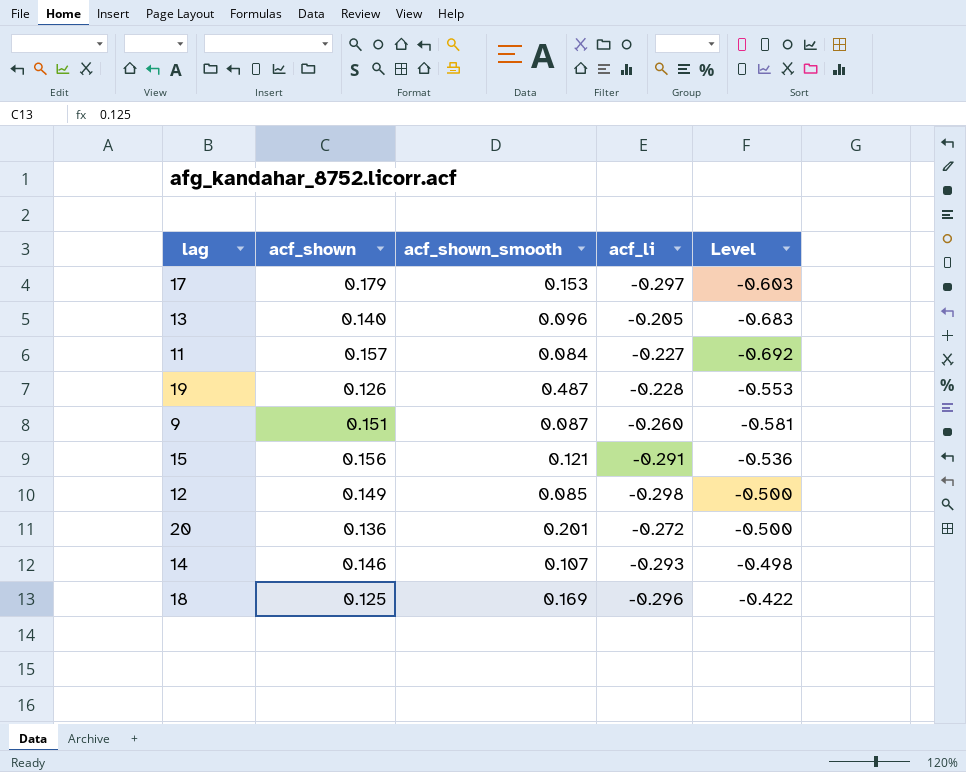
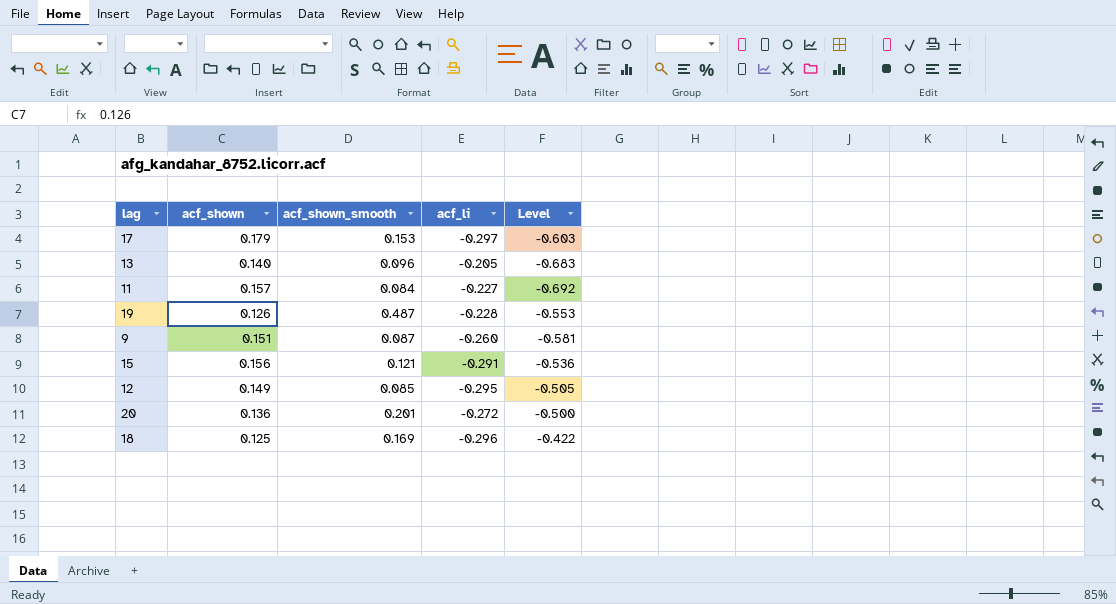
row 14: 0.146 | 0.107 | -0.293 | -0.498 -> none
12 | acf_li: -0.298 -> -0.295
12 | Level: -0.500 -> -0.505

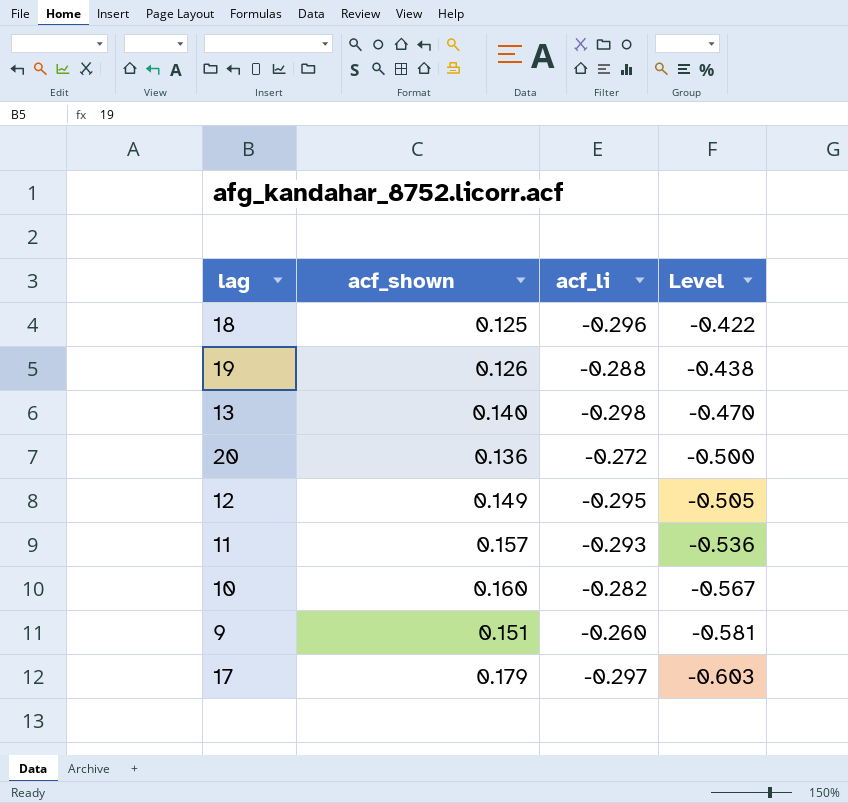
row order: none -> Level descending
column acf_shown_smooth | position: 3 -> none
row 15: 0.156 | 0.121 | -0.291 | -0.536 -> none
19 | acf_li: -0.228 -> -0.288
19 | Level: -0.553 -> -0.438
13 | acf_li: -0.205 -> -0.298
13 | Level: -0.683 -> -0.470
11 | acf_li: -0.227 -> -0.293
11 | Level: -0.692 -> -0.536
row 10: none -> 0.160 | -0.282 | -0.567

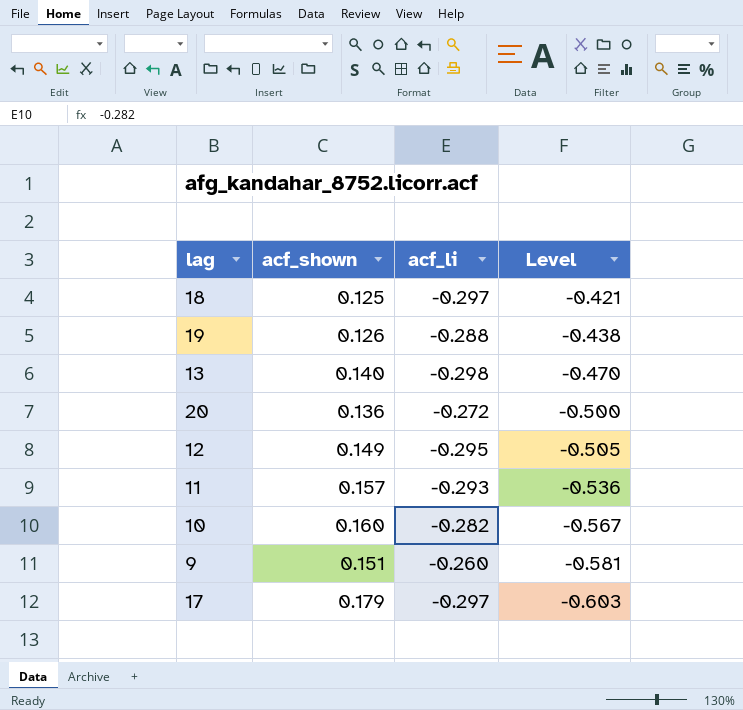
18 | acf_li: -0.296 -> -0.297
18 | Level: -0.422 -> -0.421

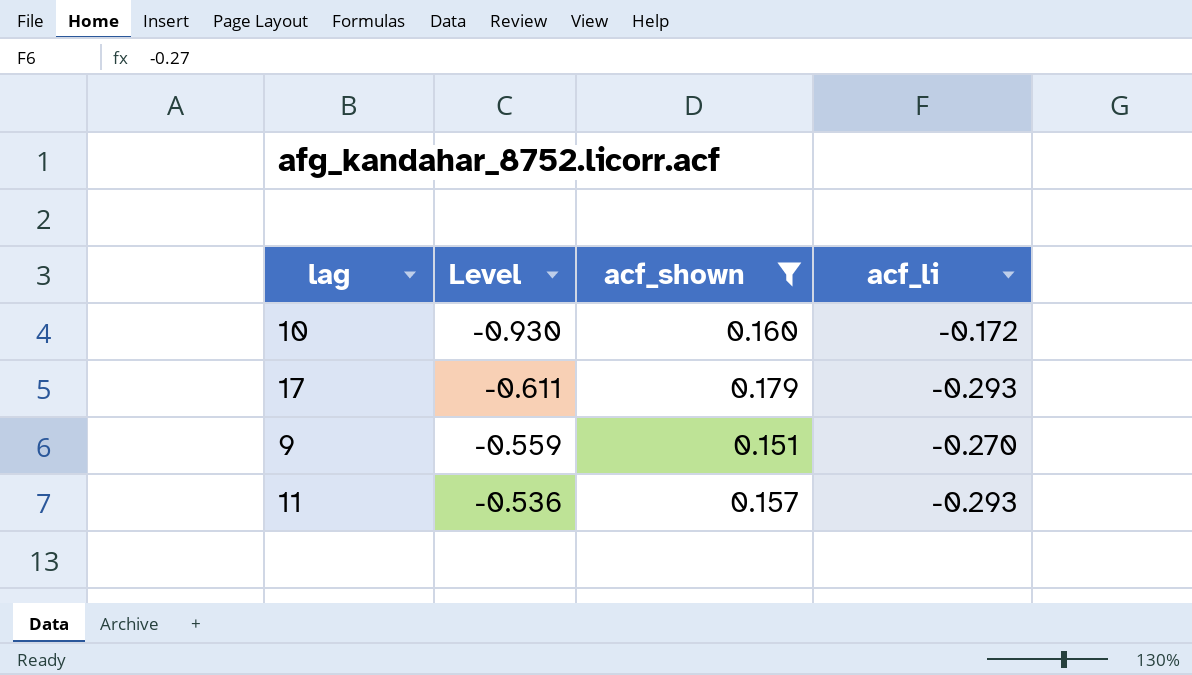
filter: none -> acf_shown >= 0.151
row order: Level descending -> Level ascending
column Level | position: 4 -> 2
10 | Level: -0.567 -> -0.930
10 | acf_li: -0.282 -> -0.172
17 | Level: -0.603 -> -0.611
17 | acf_li: -0.297 -> -0.293
9 | Level: -0.581 -> -0.559
9 | acf_li: -0.260 -> -0.270

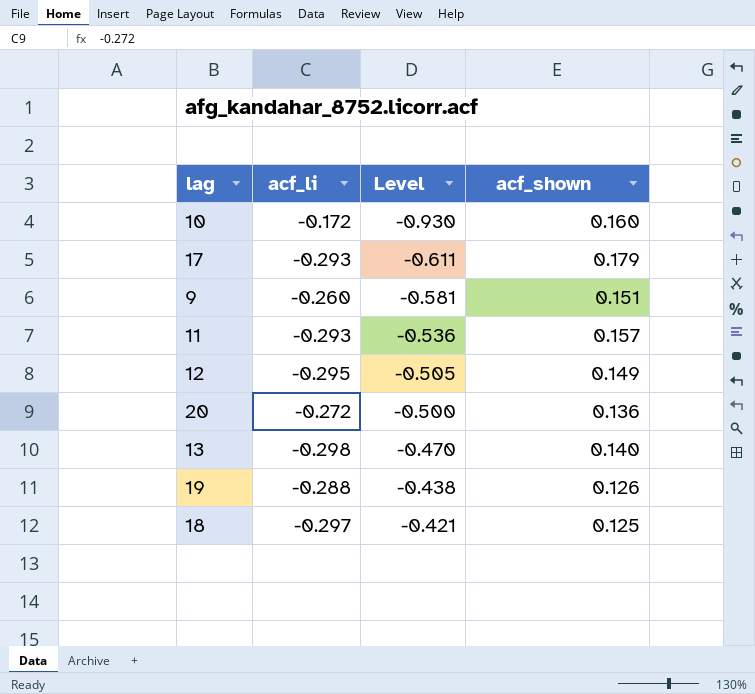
filter: acf_shown >= 0.151 -> none
column acf_li | position: 4 -> 2
9 | acf_li: -0.270 -> -0.260
9 | Level: -0.559 -> -0.581

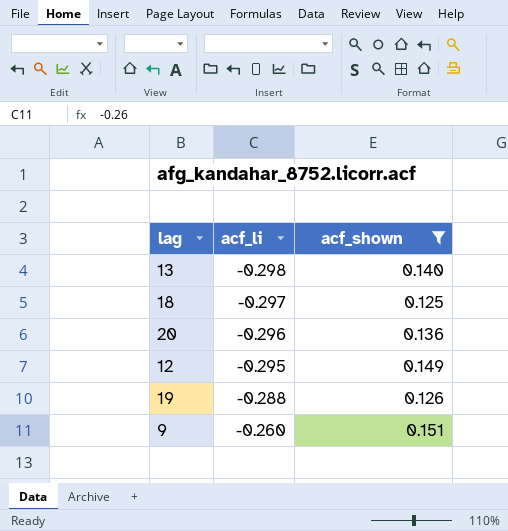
filter: none -> acf_shown <= 0.151
row order: Level ascending -> acf_li ascending
column Level | formula: [acf_shown] / [acf_li] -> none
20 | acf_li: -0.272 -> -0.296

